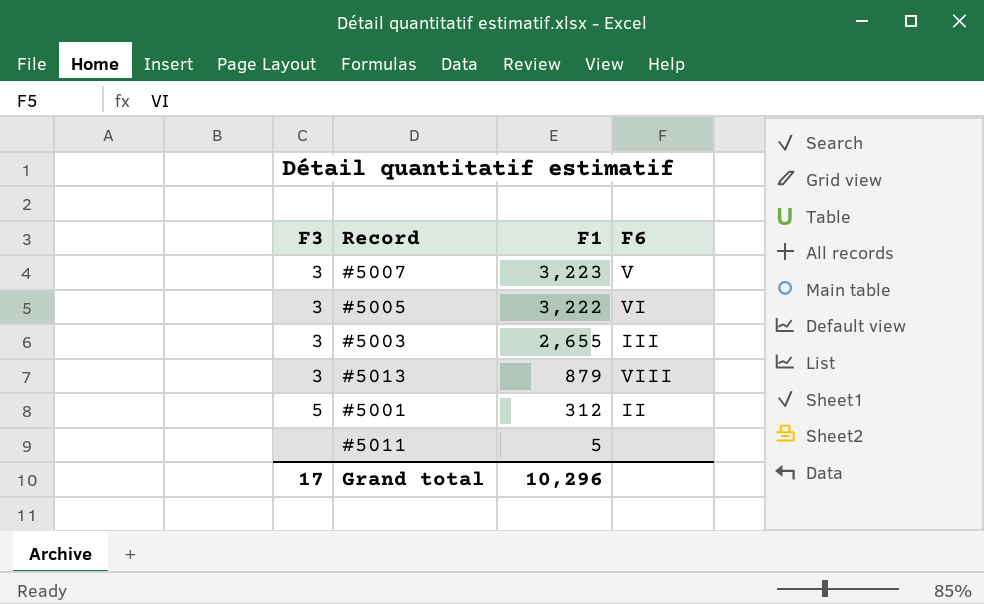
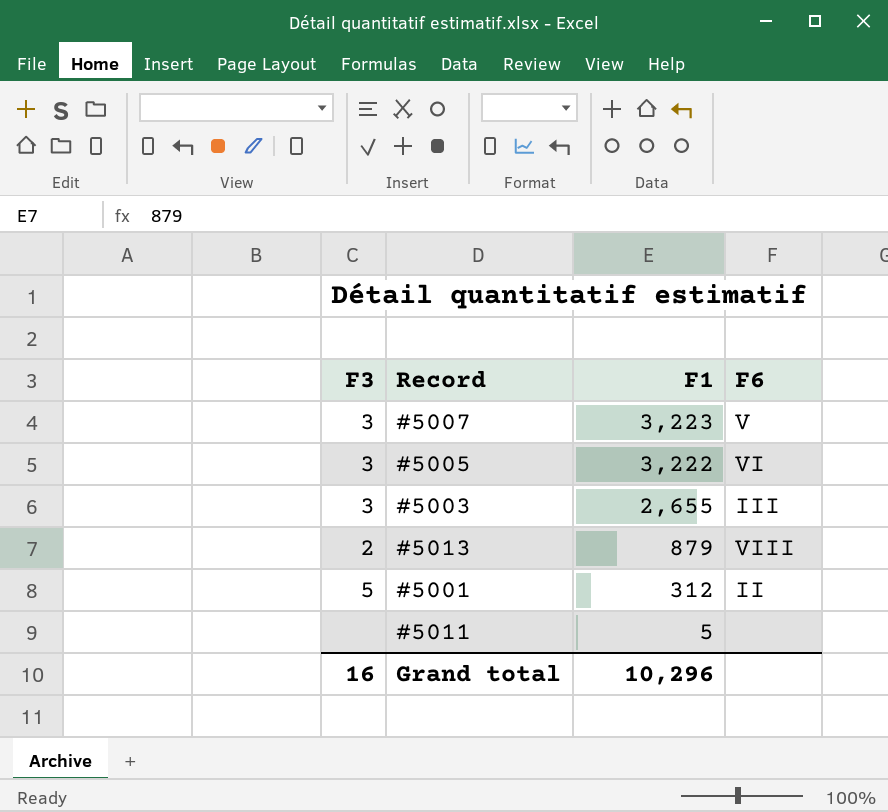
#5013 | F3: 3 -> 2
Grand total | F3: 17 -> 16

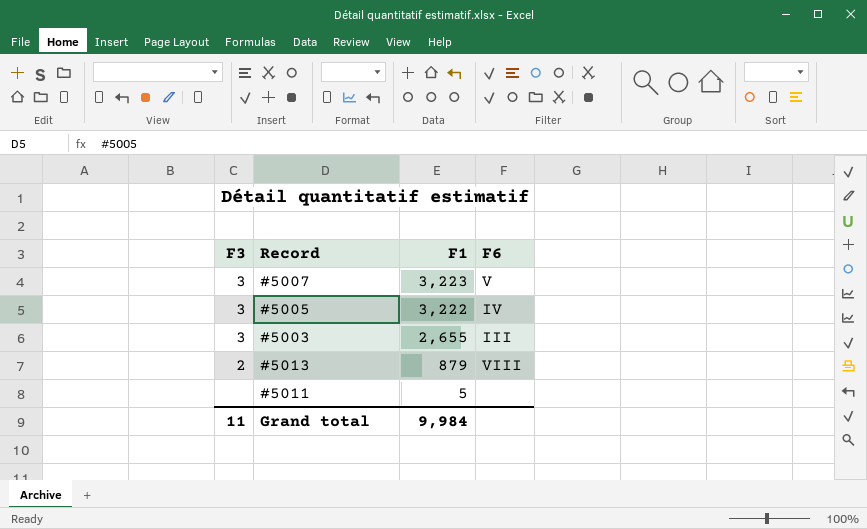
row #5001: 5 | 312 | II -> none
#5005 | F6: VI -> IV
Grand total | F3: 16 -> 11
Grand total | F1: 10,296 -> 9,984

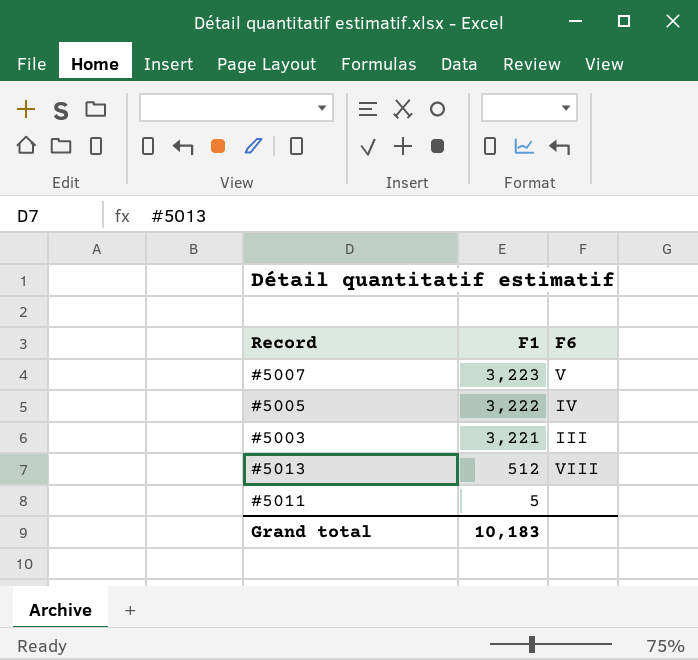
column F3 | position: 1 -> none
#5003 | F1: 2,655 -> 3,221
#5013 | F1: 879 -> 512
Grand total | F1: 9,984 -> 10,183

